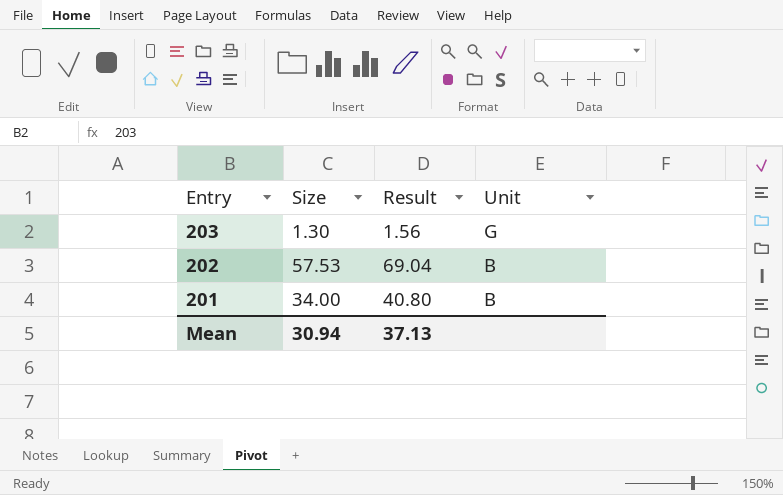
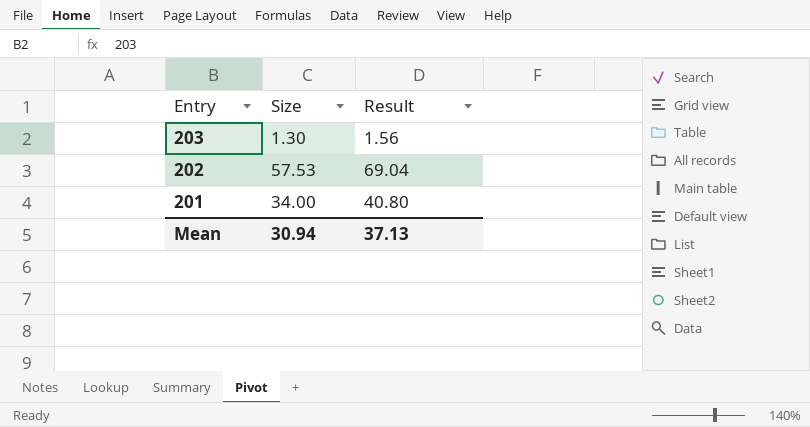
column Unit | position: 4 -> none

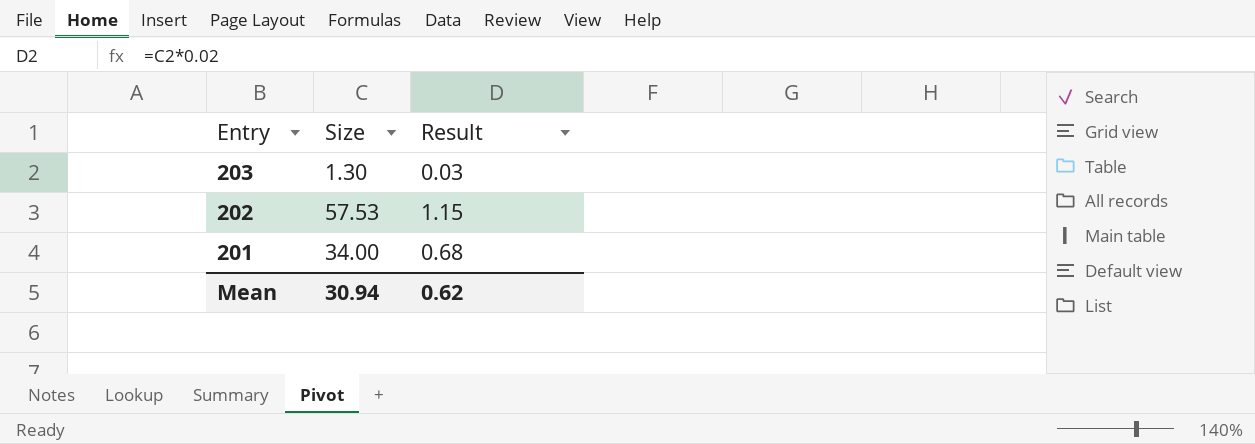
column Result | formula: [Size] * 1.2 -> [Size] * 0.02
Mean | Result: 37.13 -> 0.62

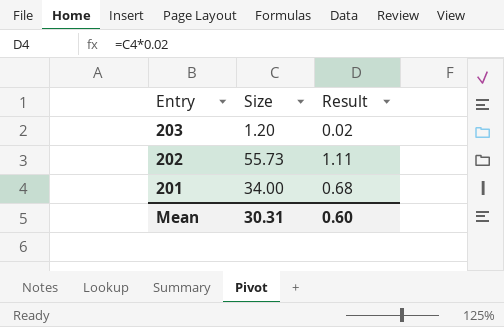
203 | Size: 1.30 -> 1.20
203 | Result: 0.03 -> 0.02
202 | Size: 57.53 -> 55.73
202 | Result: 1.15 -> 1.11
Mean | Size: 30.94 -> 30.31
Mean | Result: 0.62 -> 0.60

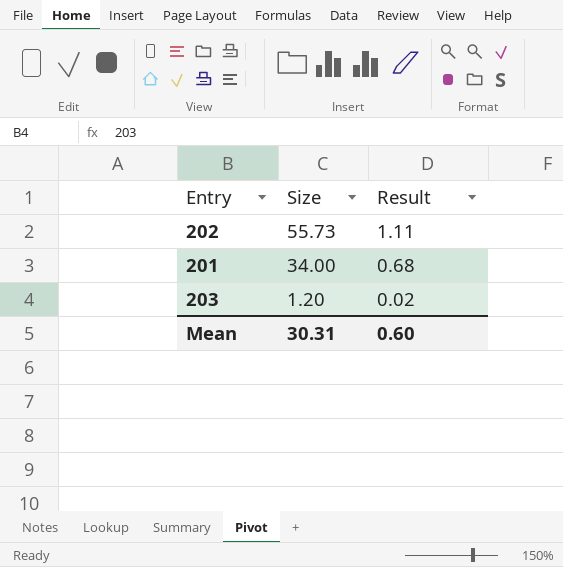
row order: Entry descending -> Size descending

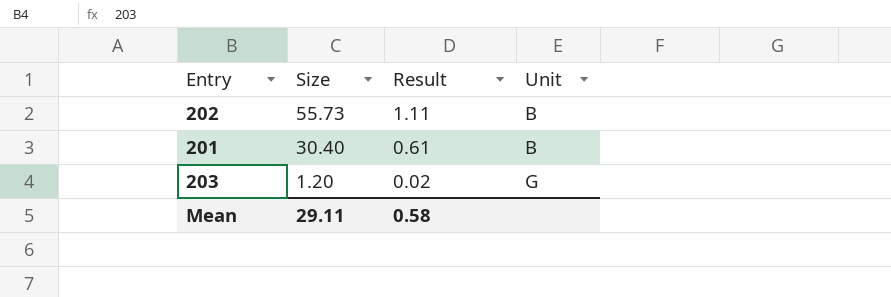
column Unit | position: none -> 4
201 | Size: 34.00 -> 30.40
201 | Result: 0.68 -> 0.61
Mean | Size: 30.31 -> 29.11
Mean | Result: 0.60 -> 0.58

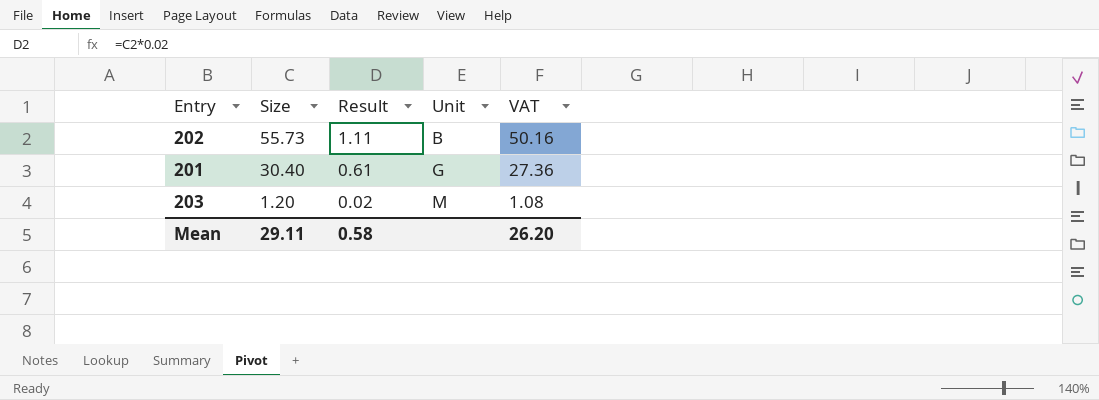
column VAT | formula: none -> [Size] * 0.9
201 | Unit: B -> G
203 | Unit: G -> M

